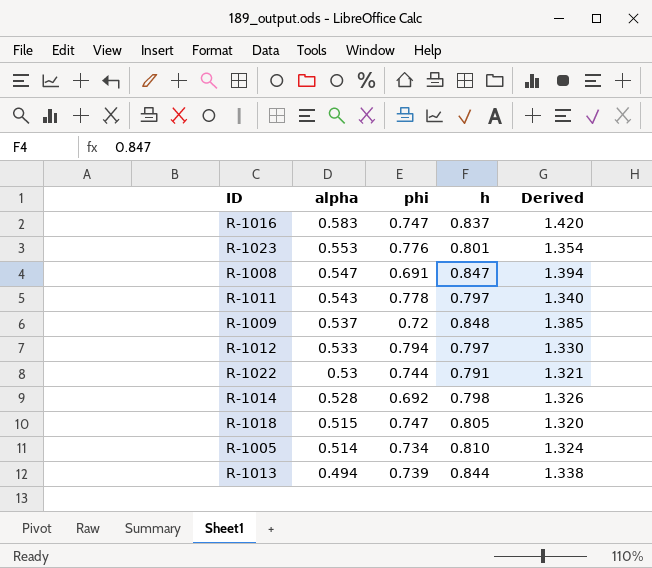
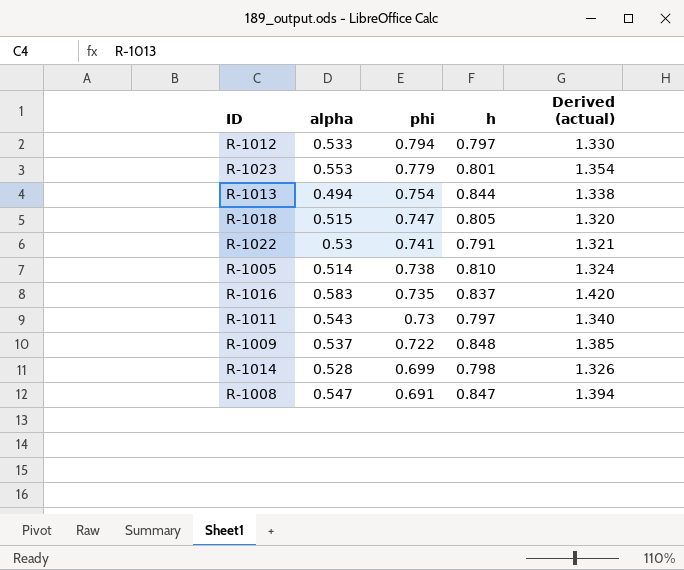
row order: alpha descending -> phi descending
column name: Derived -> Derived (actual)
R-1023 | phi: 0.776 -> 0.779
R-1013 | phi: 0.739 -> 0.754
R-1022 | phi: 0.744 -> 0.741
R-1005 | phi: 0.734 -> 0.738
R-1016 | phi: 0.747 -> 0.735
R-1011 | phi: 0.778 -> 0.73
R-1009 | phi: 0.72 -> 0.722
R-1014 | phi: 0.692 -> 0.699

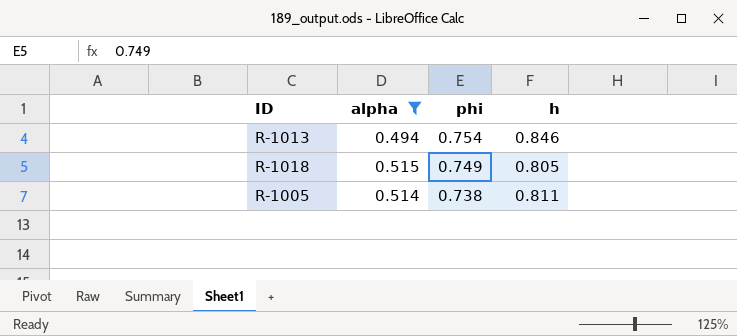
filter: none -> alpha <= 0.515
column Derived (actual) | formula: [alpha] + [h] -> none
R-1013 | h: 0.844 -> 0.846
R-1018 | phi: 0.747 -> 0.749
R-1005 | h: 0.810 -> 0.811

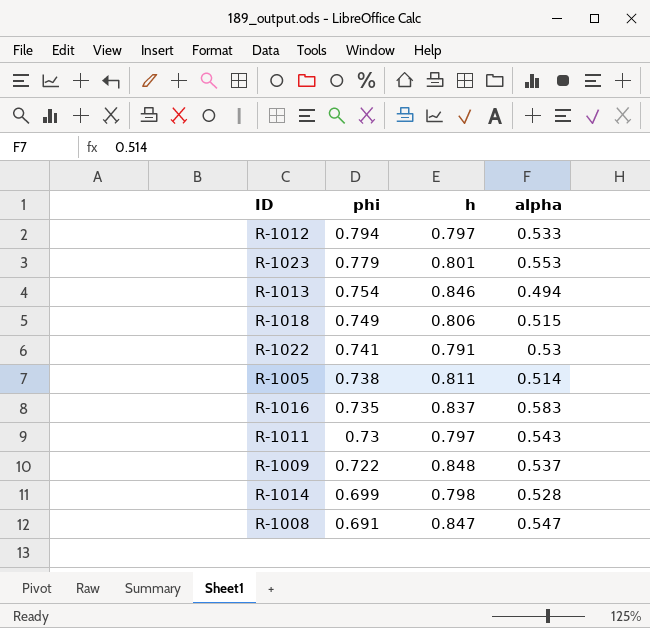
filter: alpha <= 0.515 -> none
column alpha | position: 2 -> 4
R-1018 | h: 0.805 -> 0.806

